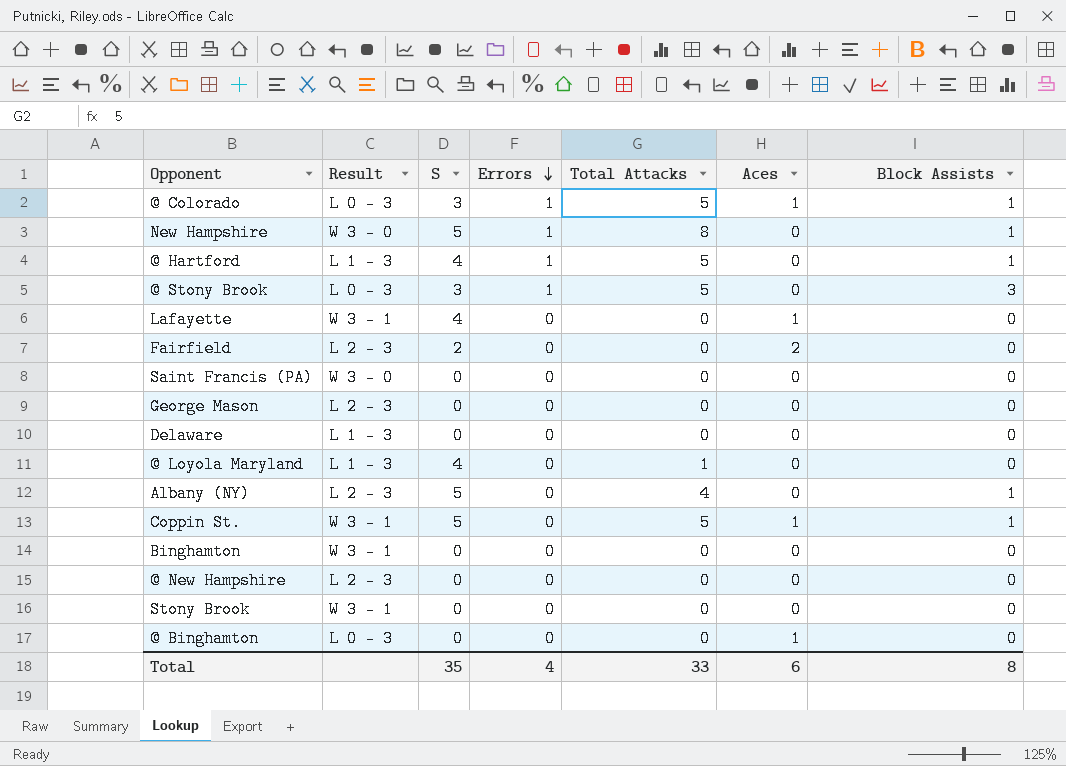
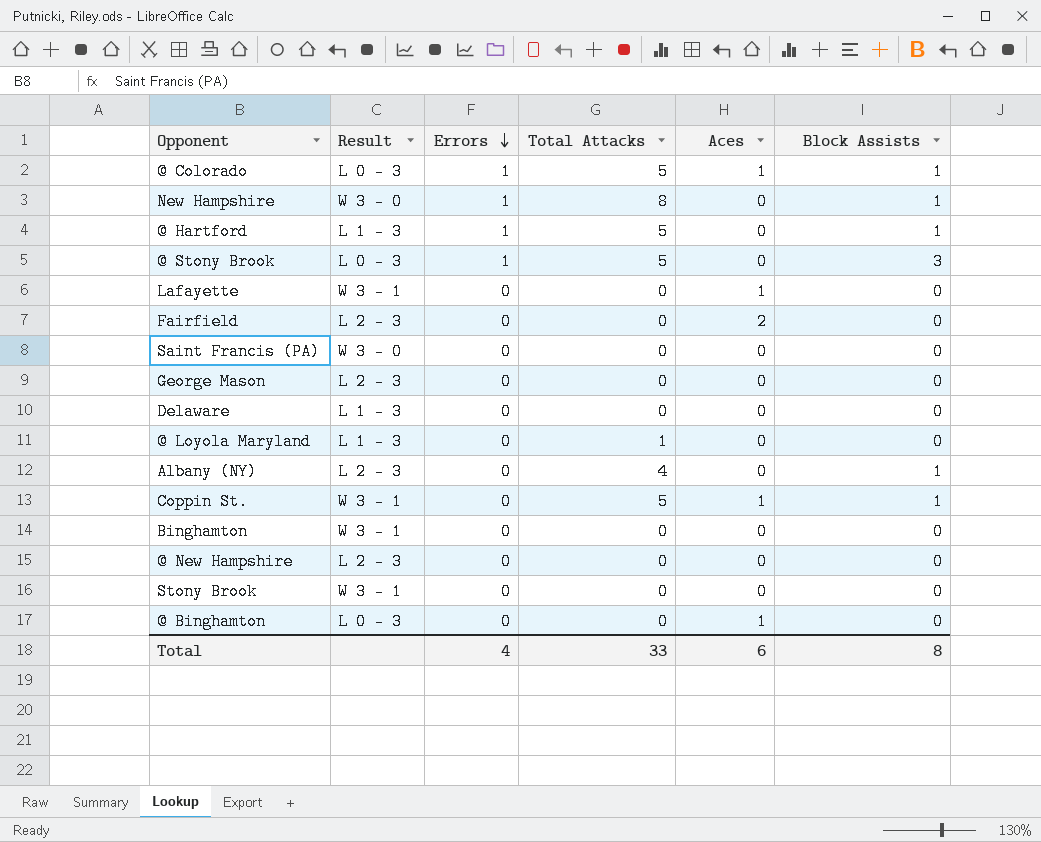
column S | position: 3 -> none

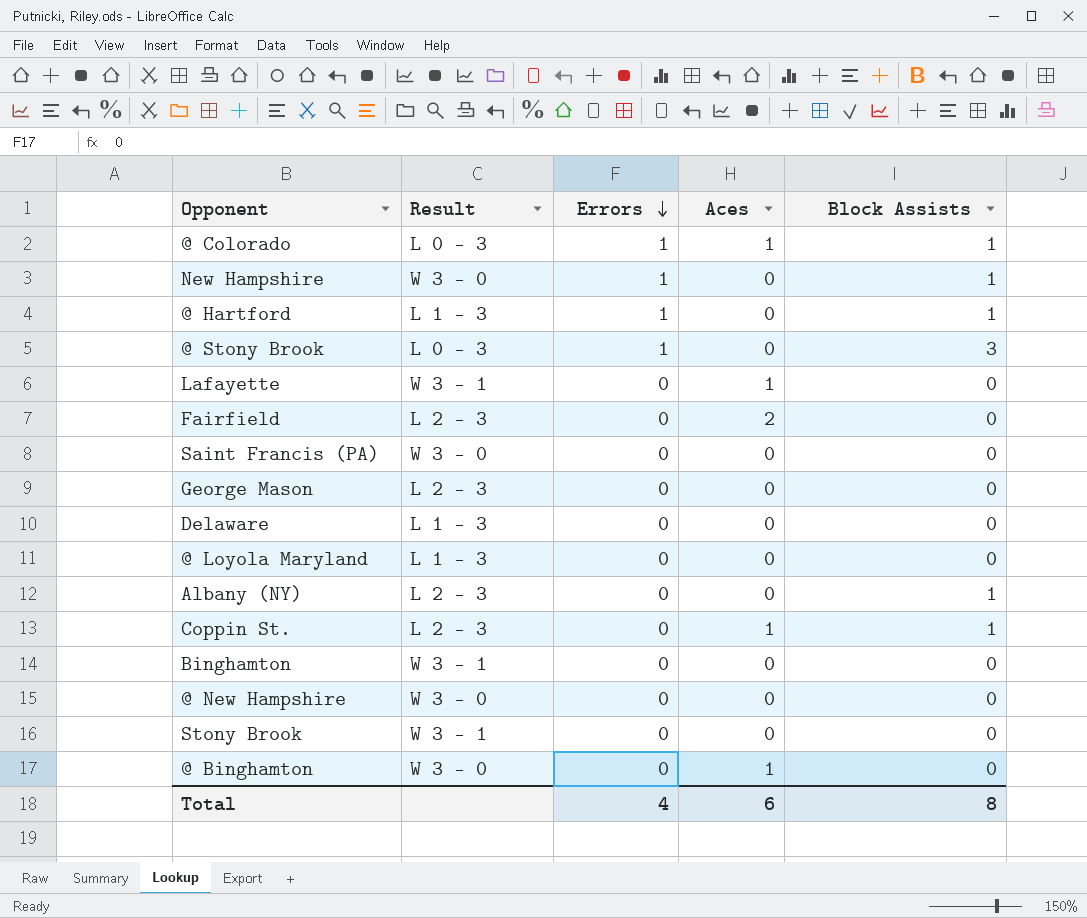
column Total Attacks | position: 4 -> none
Coppin St. | Result: W 3 - 1 -> L 2 - 3
@ New Hampshire | Result: L 2 - 3 -> W 3 - 0
@ Binghamton | Result: L 0 - 3 -> W 3 - 0

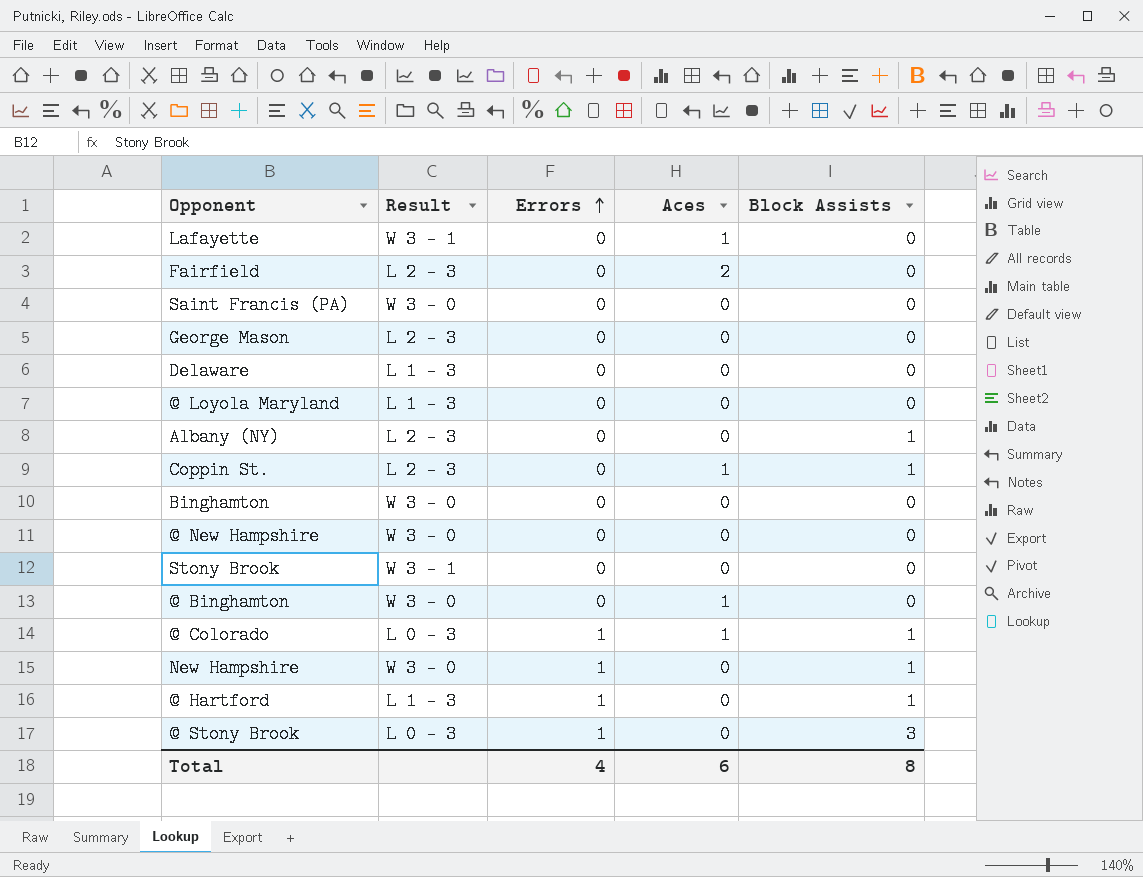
row order: Errors descending -> Errors ascending
Binghamton | Result: W 3 - 1 -> W 3 - 0

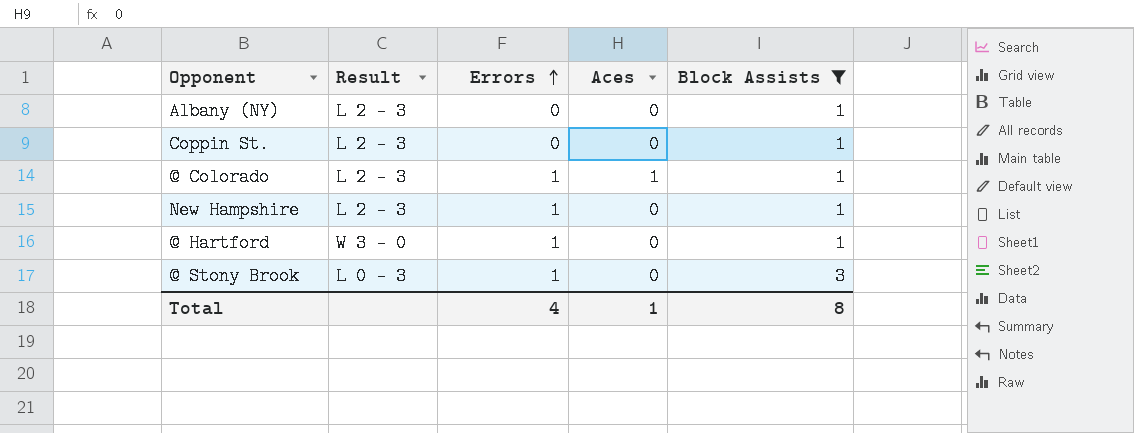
filter: none -> Block Assists != 0
Coppin St. | Aces: 1 -> 0
@ Colorado | Result: L 0 - 3 -> L 2 - 3
New Hampshire | Result: W 3 - 0 -> L 2 - 3
@ Hartford | Result: L 1 - 3 -> W 3 - 0
Total | Aces: 6 -> 1

